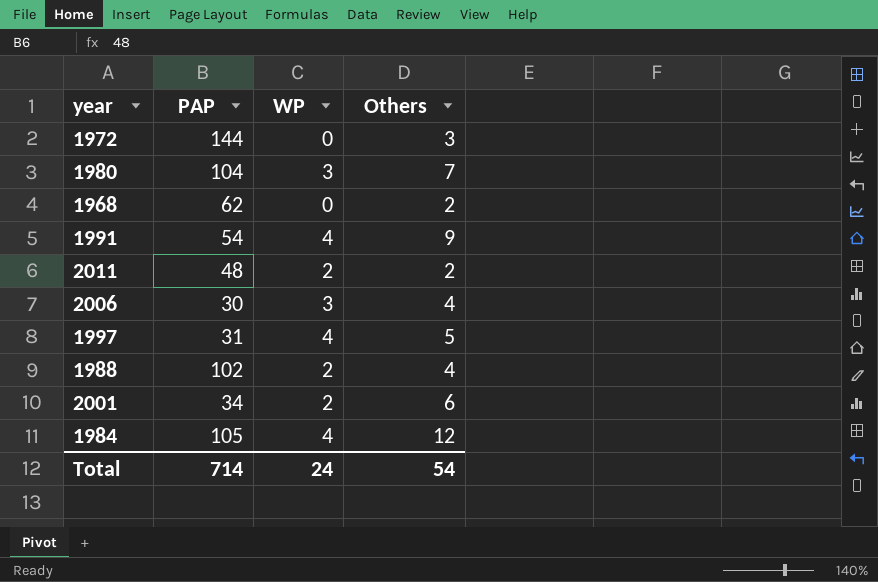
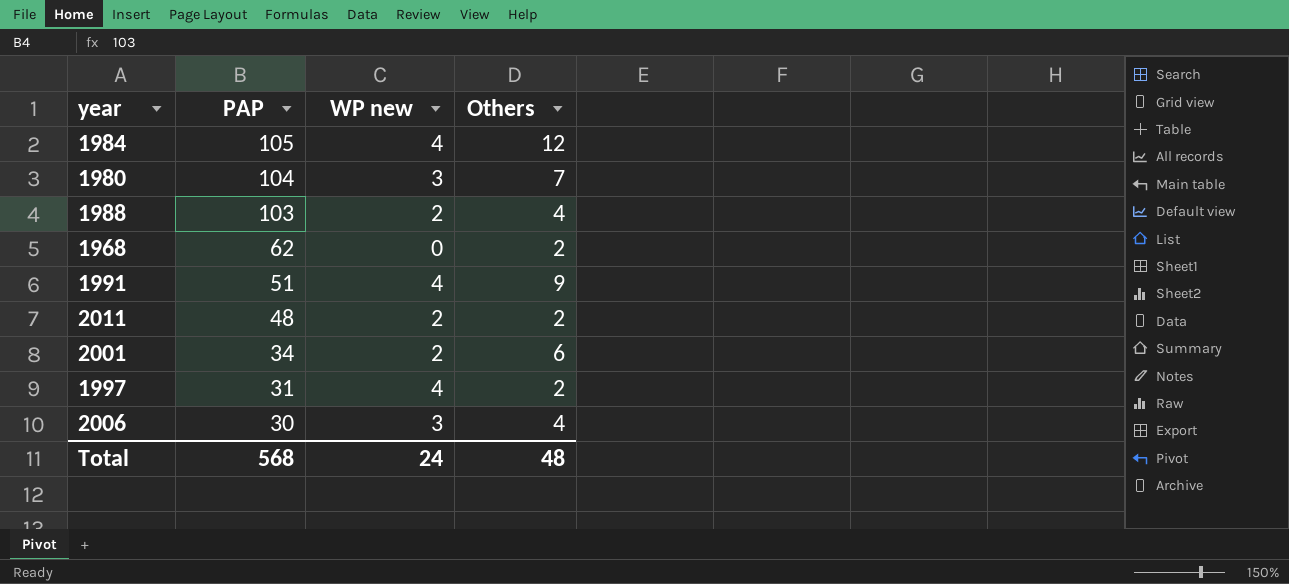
row order: none -> PAP descending
column name: WP -> WP new
row 1972: 144 | 0 | 3 -> none
1988 | PAP: 102 -> 103
1991 | PAP: 54 -> 51
1997 | Others: 5 -> 2
Total | PAP: 714 -> 568
Total | Others: 54 -> 48

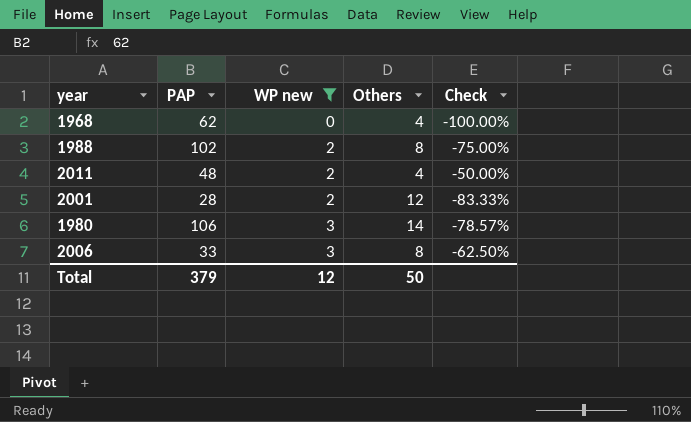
filter: none -> WP new != 4
row order: PAP descending -> WP new ascending
column Check | formula: none -> ([WP new] - [Others]) / [Others]
1968 | Others: 2 -> 4
1988 | PAP: 103 -> 102
1988 | Others: 4 -> 8
2011 | Others: 2 -> 4
2001 | PAP: 34 -> 28
2001 | Others: 6 -> 12
1980 | PAP: 104 -> 106
1980 | Others: 7 -> 14
2006 | PAP: 30 -> 33
2006 | Others: 4 -> 8
Total | PAP: 568 -> 379
Total | WP new: 24 -> 12
Total | Others: 48 -> 50

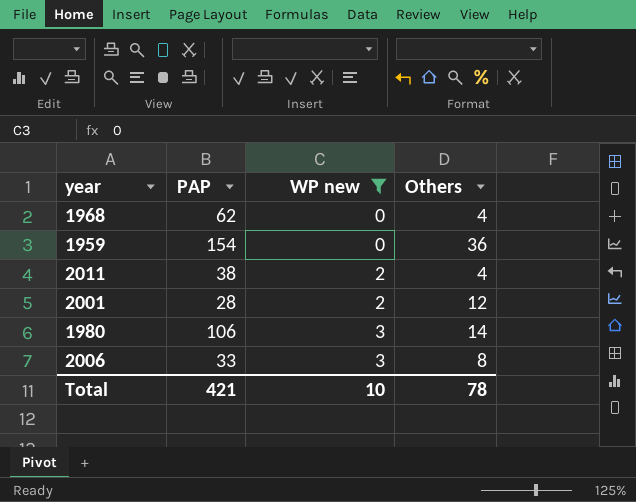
column Check | formula: ([WP new] - [Others]) / [Others] -> none
row 1988: 102 | 2 | 8 | -75.00% -> none
row 1959: none -> 154 | 0 | 36
2011 | PAP: 48 -> 38
Total | PAP: 379 -> 421
Total | WP new: 12 -> 10
Total | Others: 50 -> 78

